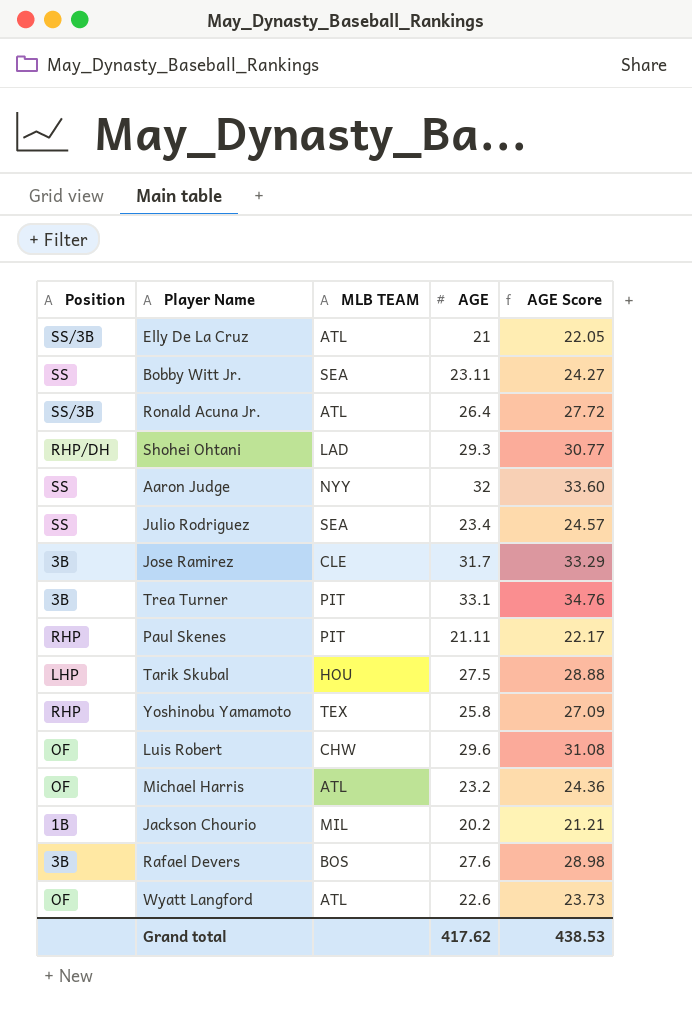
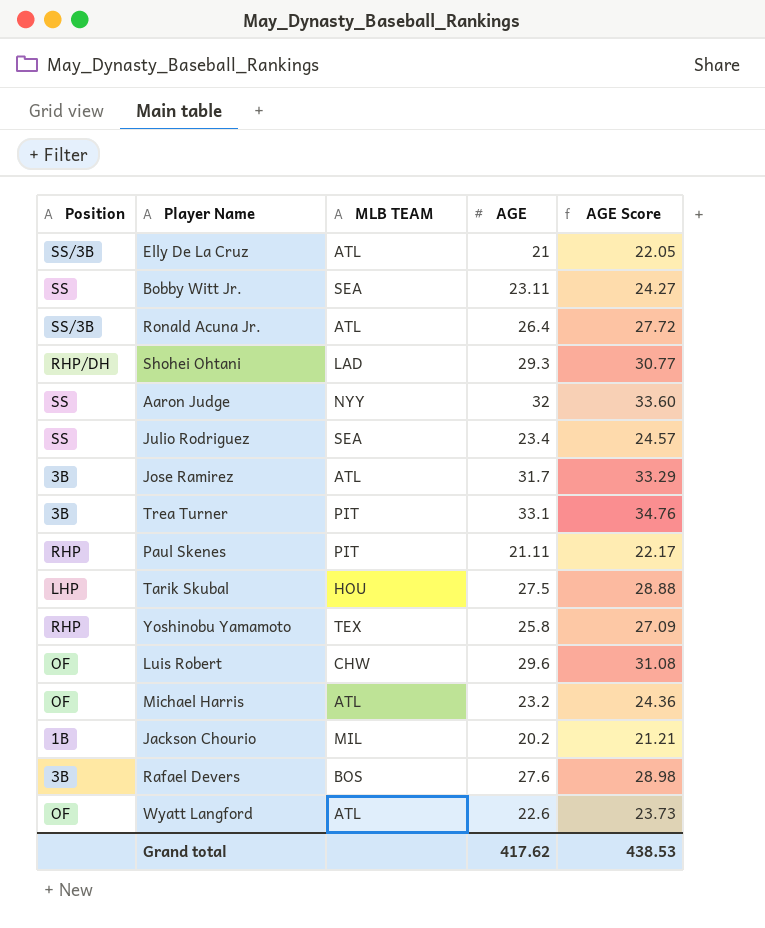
Jose Ramirez | MLB TEAM: CLE -> ATL

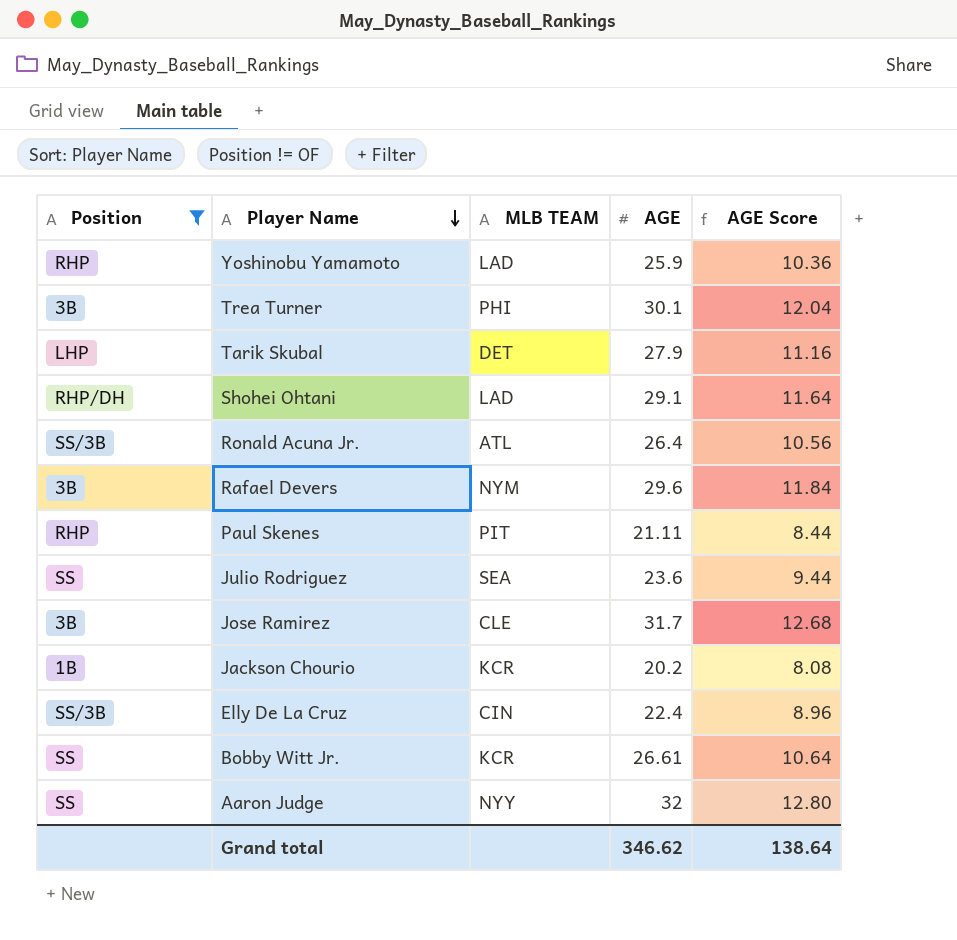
filter: none -> Position != OF
row order: none -> Player Name descending
column AGE Score | formula: [AGE] * 1.05 -> [AGE] * 0.4
Yoshinobu Yamamoto | MLB TEAM: TEX -> LAD
Yoshinobu Yamamoto | AGE: 25.8 -> 25.9
Trea Turner | MLB TEAM: PIT -> PHI
Trea Turner | AGE: 33.1 -> 30.1
Tarik Skubal | MLB TEAM: HOU -> DET
Tarik Skubal | AGE: 27.5 -> 27.9
Shohei Ohtani | AGE: 29.3 -> 29.1
Rafael Devers | MLB TEAM: BOS -> NYM
Rafael Devers | AGE: 27.6 -> 29.6
Julio Rodriguez | AGE: 23.4 -> 23.6
Jose Ramirez | MLB TEAM: ATL -> CLE
Jackson Chourio | MLB TEAM: MIL -> KCR
Elly De La Cruz | MLB TEAM: ATL -> CIN
Elly De La Cruz | AGE: 21 -> 22.4
Bobby Witt Jr. | MLB TEAM: SEA -> KCR
Bobby Witt Jr. | AGE: 23.11 -> 26.61
Grand total | AGE: 417.62 -> 346.62
Grand total | AGE Score: 438.53 -> 138.64

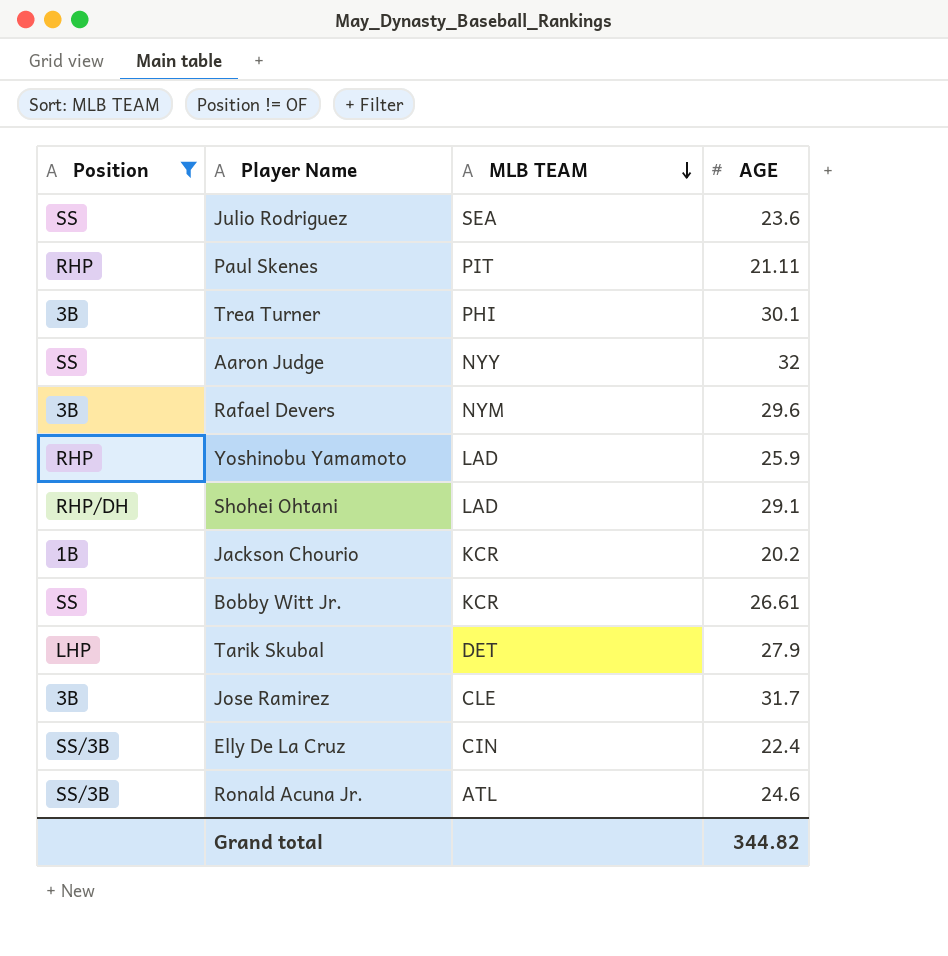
row order: Player Name descending -> MLB TEAM descending
column AGE Score | formula: [AGE] * 0.4 -> none
Ronald Acuna Jr. | AGE: 26.4 -> 24.6
Grand total | AGE: 346.62 -> 344.82

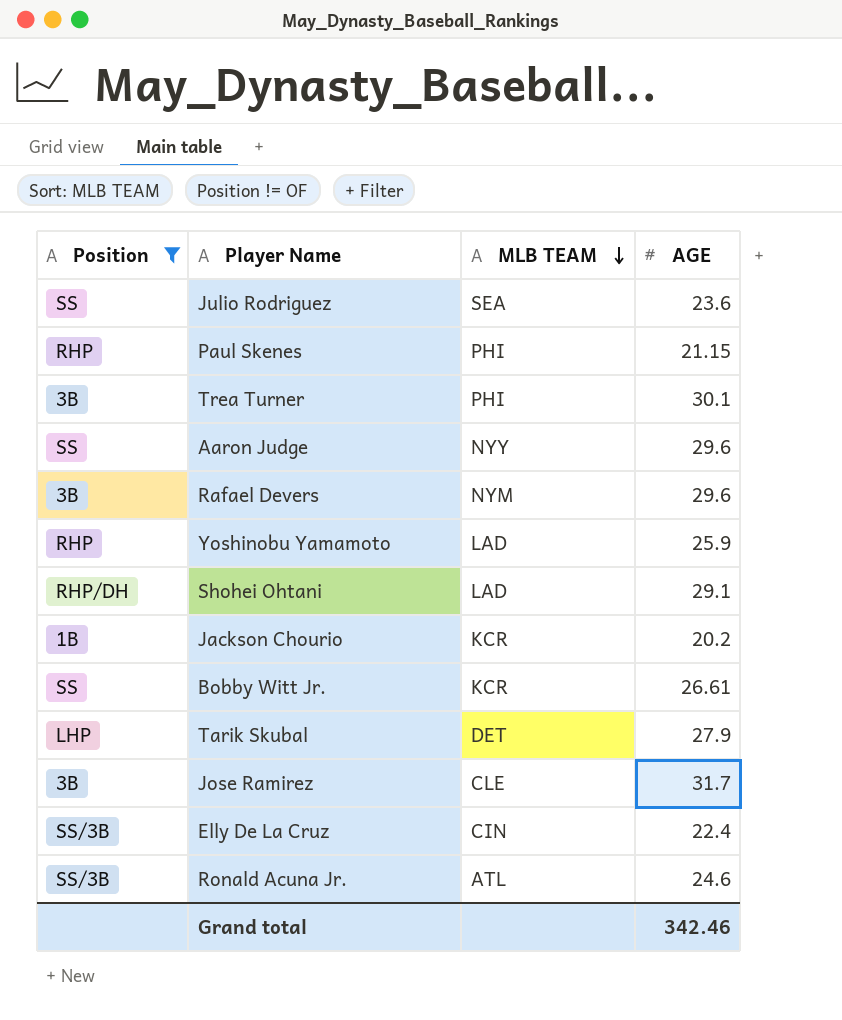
Paul Skenes | MLB TEAM: PIT -> PHI
Paul Skenes | AGE: 21.11 -> 21.15
Aaron Judge | AGE: 32 -> 29.6
Grand total | AGE: 344.82 -> 342.46

